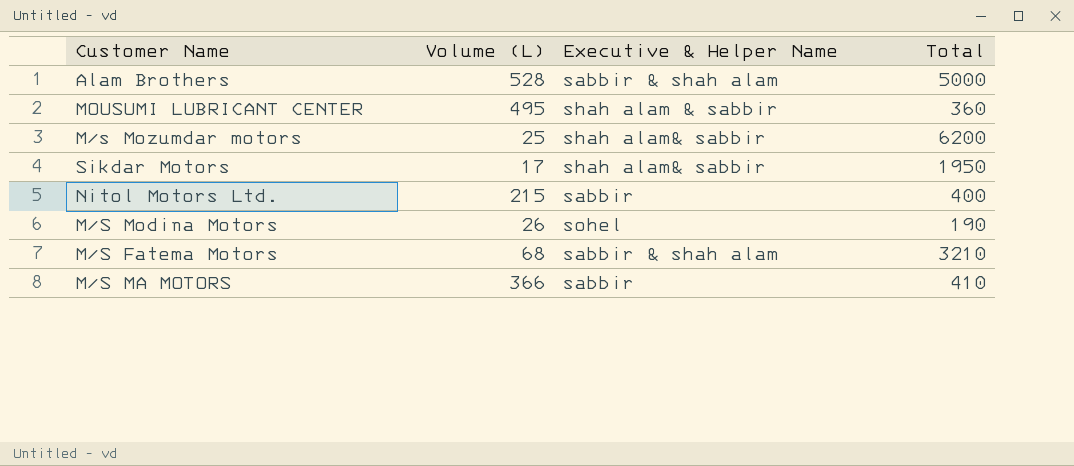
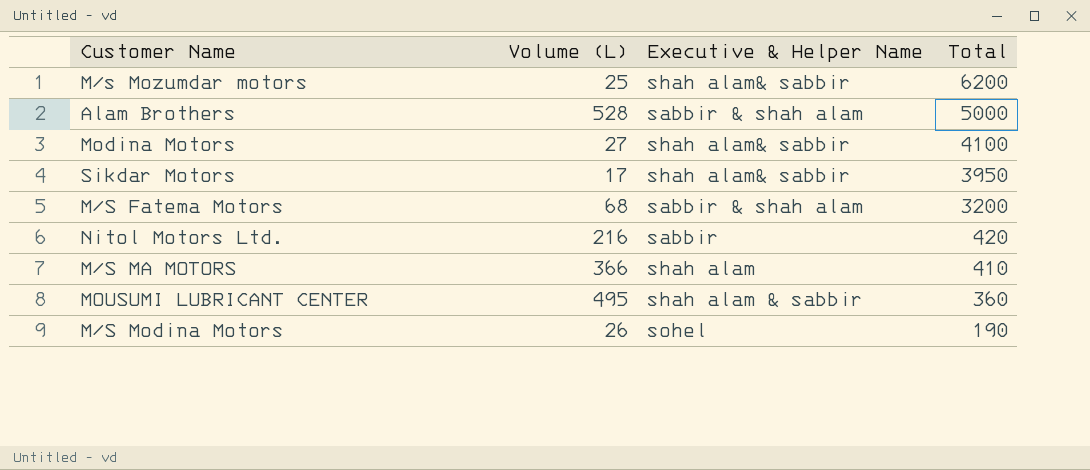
row order: none -> Total descending
row Modina Motors: none -> 27 | shah alam& sabbir | 4100
Sikdar Motors | Total: 1950 -> 3950
M/S Fatema Motors | Total: 3210 -> 3200
Nitol Motors Ltd. | Volume (L): 215 -> 216
Nitol Motors Ltd. | Total: 400 -> 420
M/S MA MOTORS | Executive & Helper Name: sabbir -> shah alam

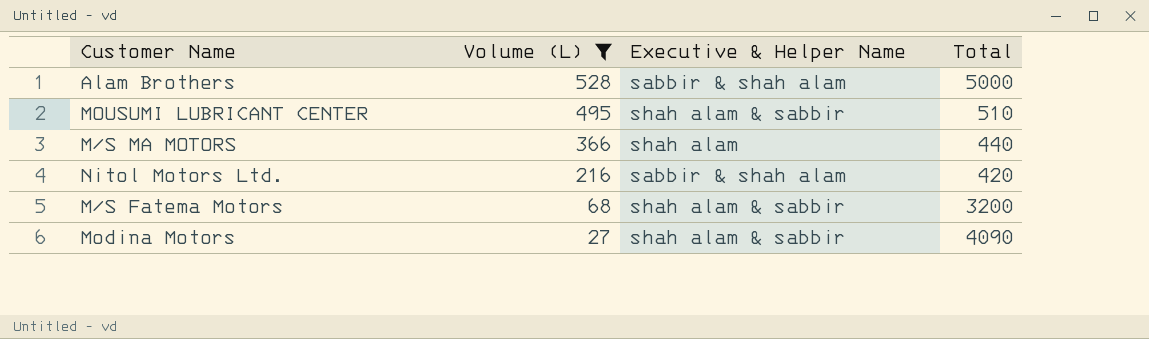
filter: none -> Volume (L) >= 27
row order: Total descending -> Volume (L) descending
MOUSUMI LUBRICANT CENTER | Total: 360 -> 510
M/S MA MOTORS | Total: 410 -> 440
Nitol Motors Ltd. | Executive & Helper Name: sabbir -> sabbir & shah alam
M/S Fatema Motors | Executive & Helper Name: sabbir & shah alam -> shah alam & sabbir
Modina Motors | Executive & Helper Name: shah alam& sabbir -> shah alam & sabbir
Modina Motors | Total: 4100 -> 4090

